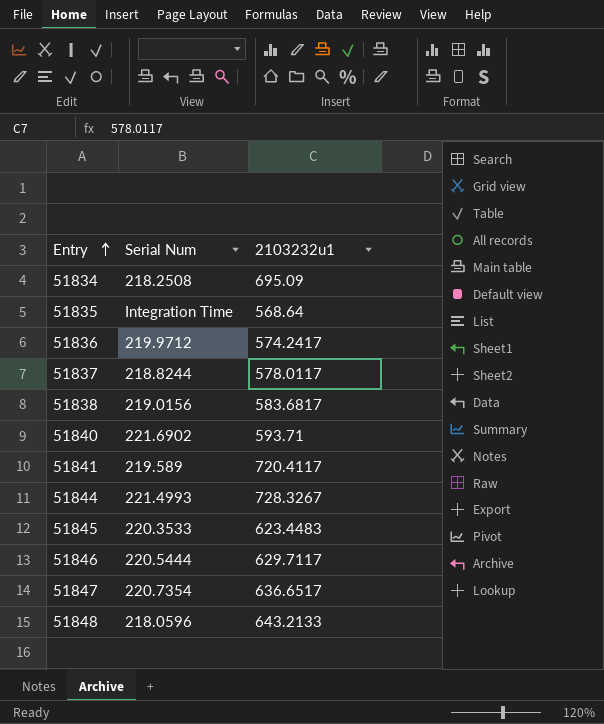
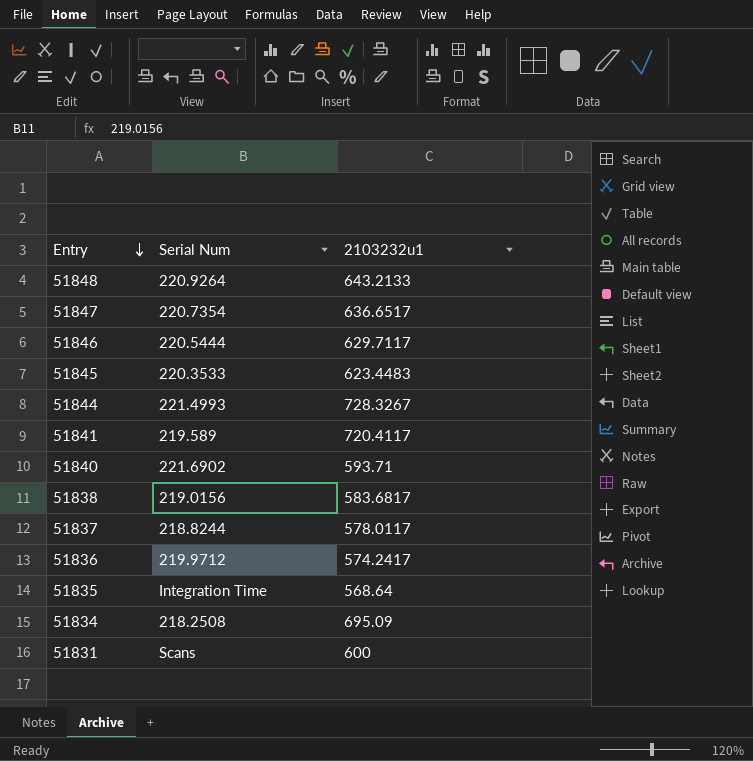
row order: Entry ascending -> Entry descending
51848 | Serial Num: 218.0596 -> 220.9264
row 51831: none -> Scans | 600

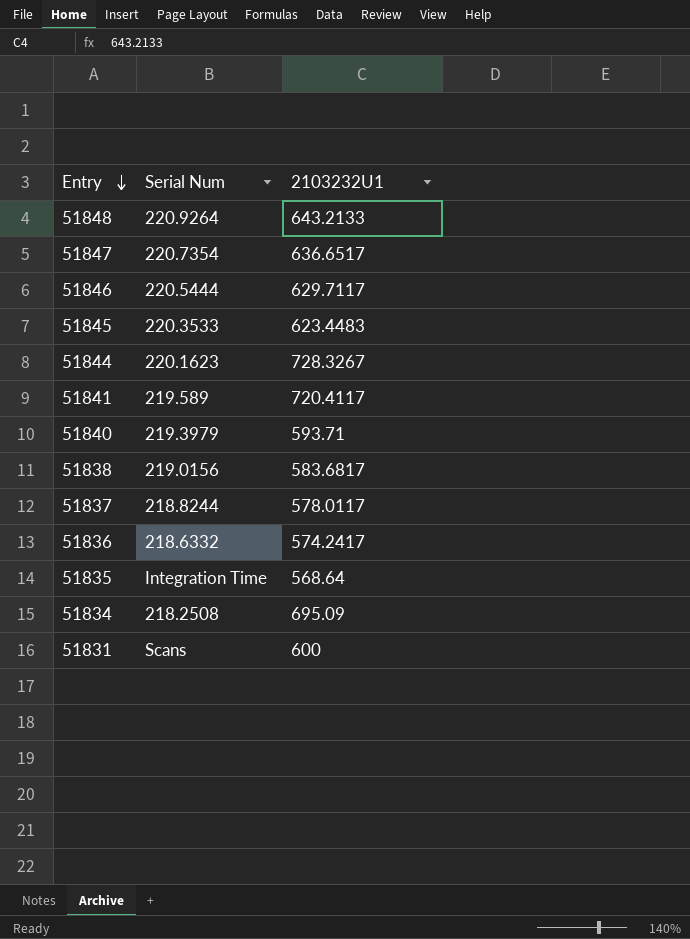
column name: 2103232u1 -> 2103232U1
51844 | Serial Num: 221.4993 -> 220.1623
51840 | Serial Num: 221.6902 -> 219.3979
51836 | Serial Num: 219.9712 -> 218.6332

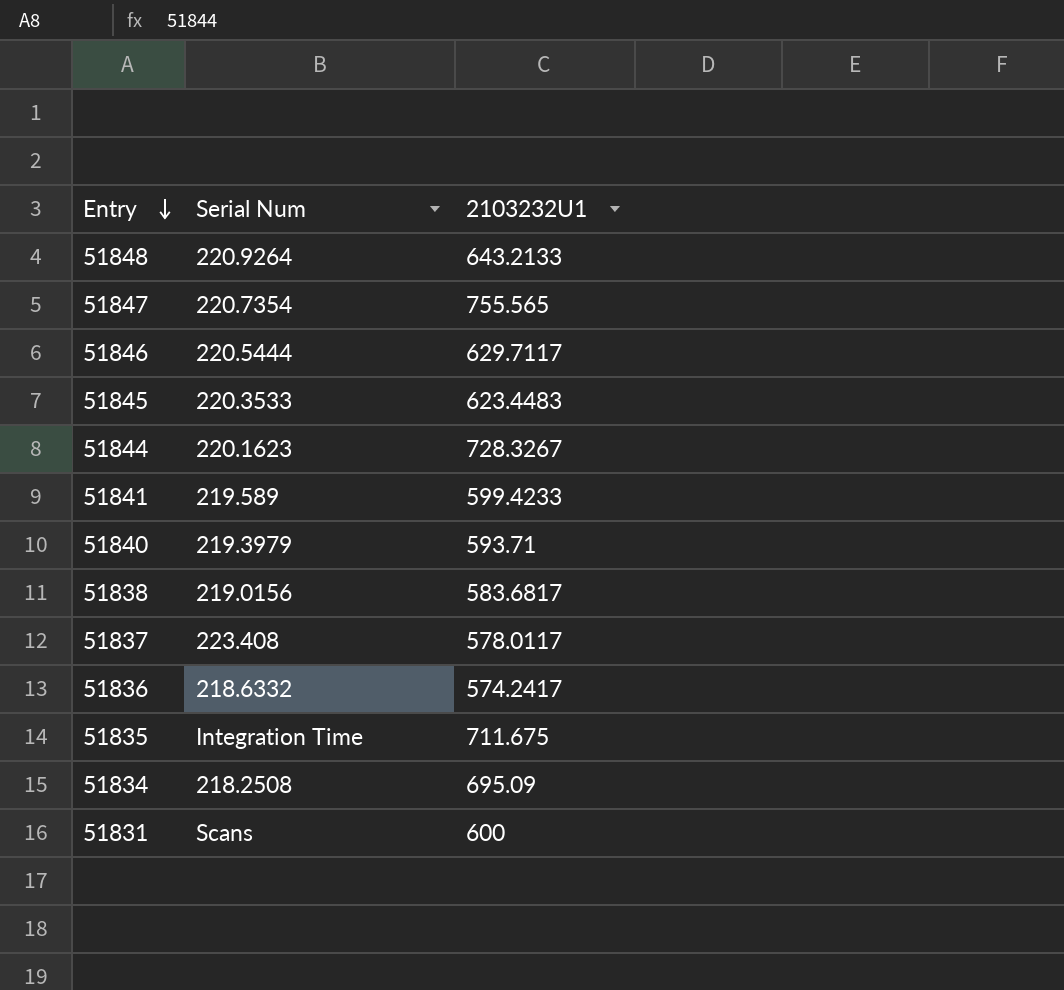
51847 | 2103232U1: 636.6517 -> 755.565
51841 | 2103232U1: 720.4117 -> 599.4233
51837 | Serial Num: 218.8244 -> 223.408
51835 | 2103232U1: 568.64 -> 711.675

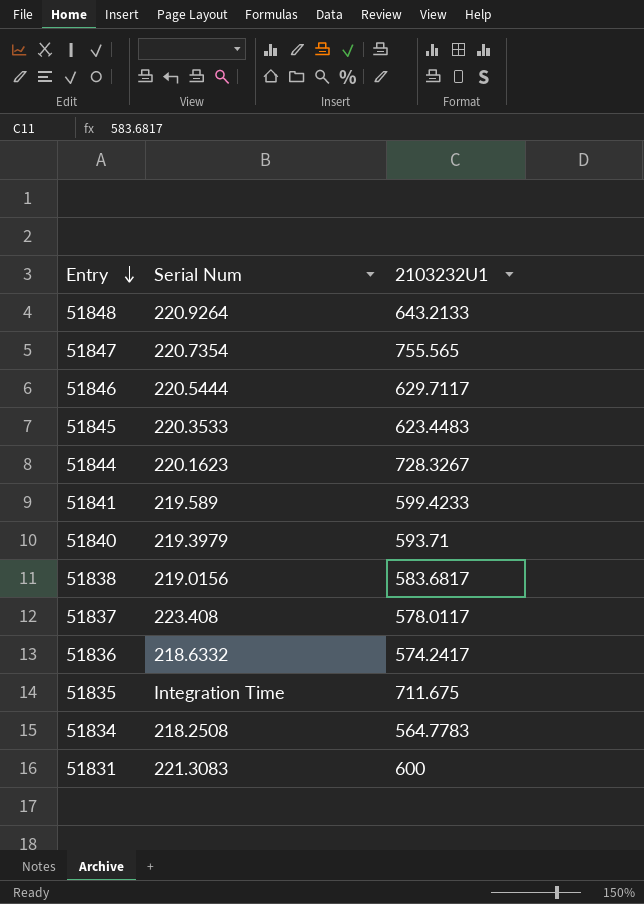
51834 | 2103232U1: 695.09 -> 564.7783
51831 | Serial Num: Scans -> 221.3083

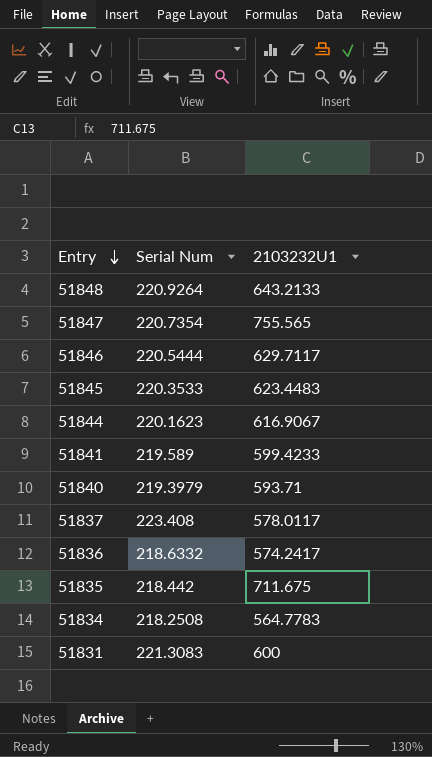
row 51838: 219.0156 | 583.6817 -> none
51844 | 2103232U1: 728.3267 -> 616.9067
51835 | Serial Num: Integration Time -> 218.442

